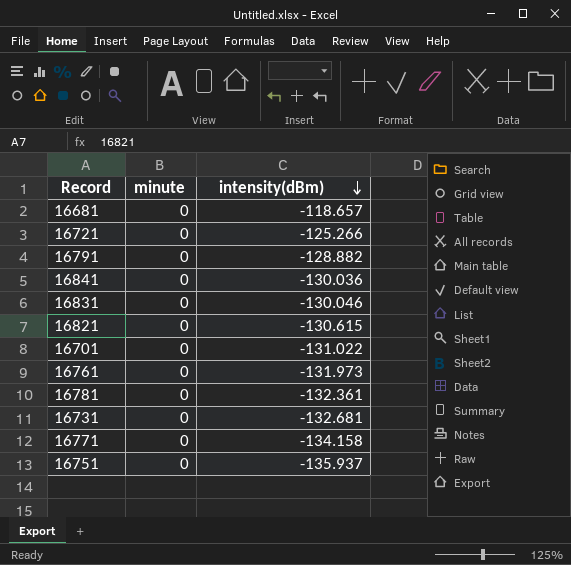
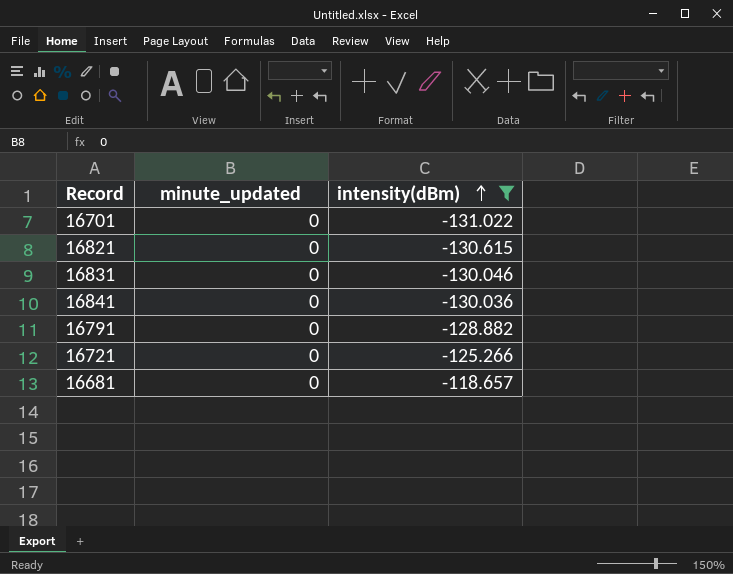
filter: none -> intensity(dBm) >= -131.022
row order: intensity(dBm) descending -> intensity(dBm) ascending
column name: minute -> minute_updated

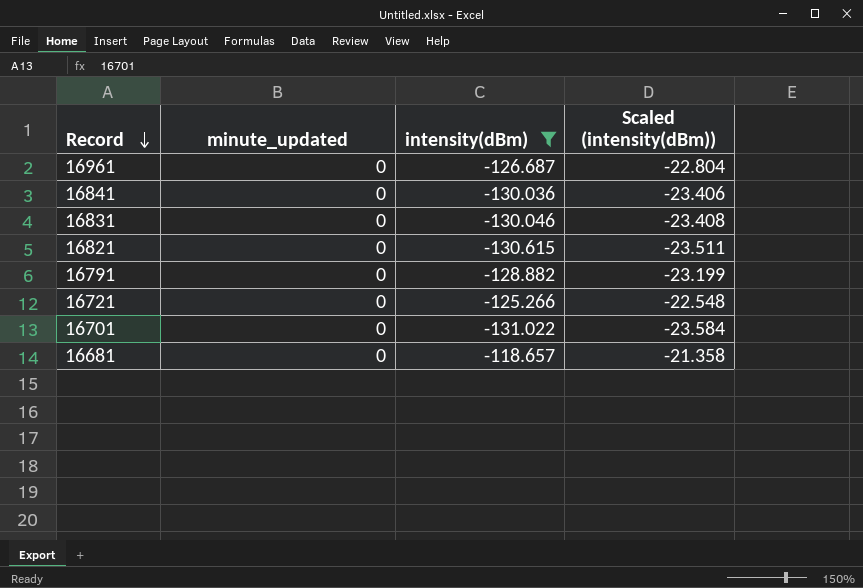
row order: intensity(dBm) ascending -> Record descending
column Scaled (intensity(dBm)) | formula: none -> [intensity(dBm)] * 0.18
row 16961: none -> 0 | -126.687 | -22.804

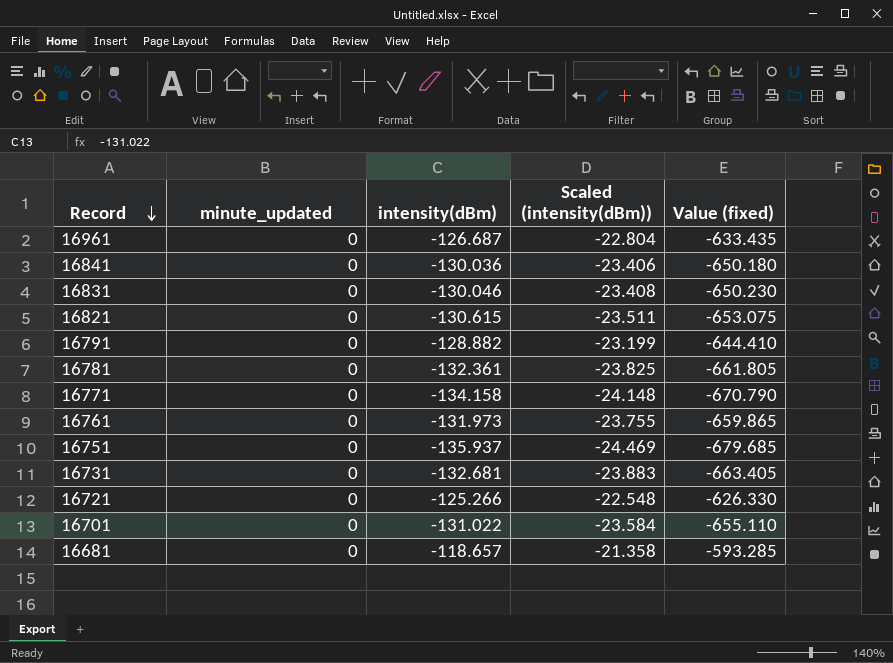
filter: intensity(dBm) >= -131.022 -> none
column Value (fixed) | formula: none -> [intensity(dBm)] * 5

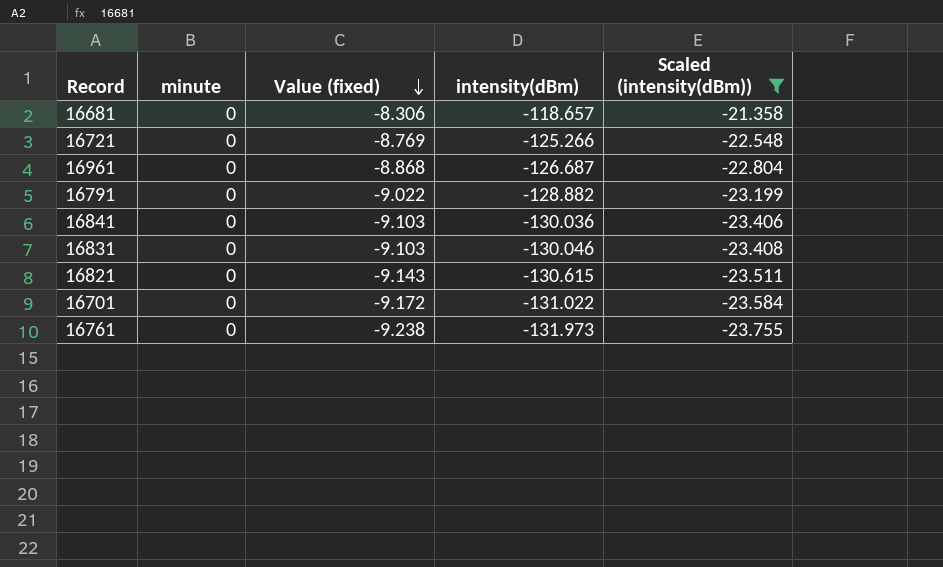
filter: none -> Scaled (intensity(dBm)) >= -23.755
row order: Record descending -> Value (fixed) descending
column name: minute_updated -> minute
column Value (fixed) | formula: [intensity(dBm)] * 5 -> [intensity(dBm)] * 0.07
column Value (fixed) | position: 5 -> 3

